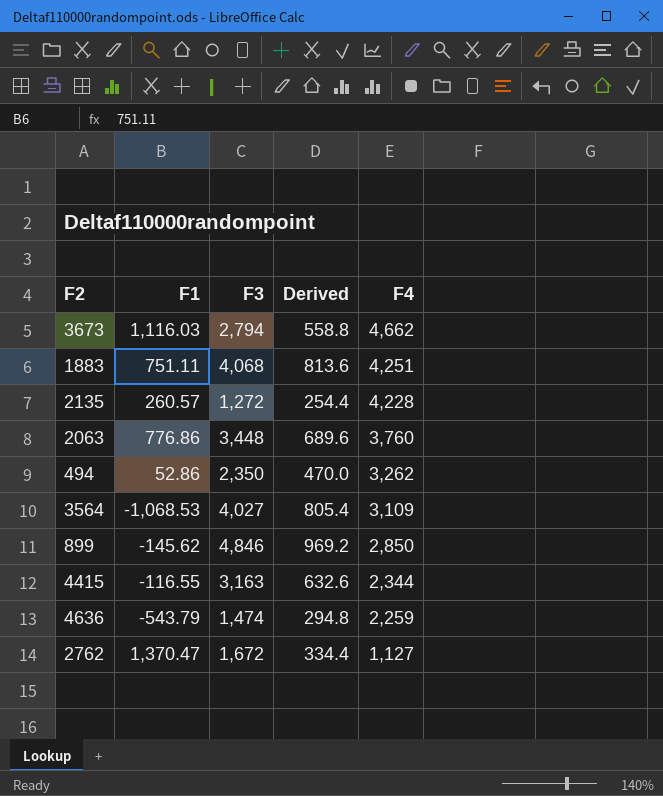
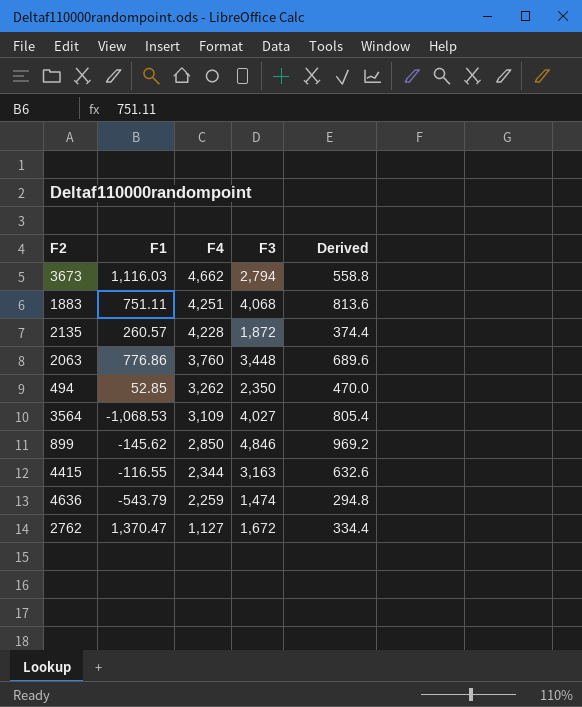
column F4 | position: 5 -> 3
2135 | F3: 1,272 -> 1,872
2135 | Derived: 254.4 -> 374.4
494 | F1: 52.86 -> 52.85

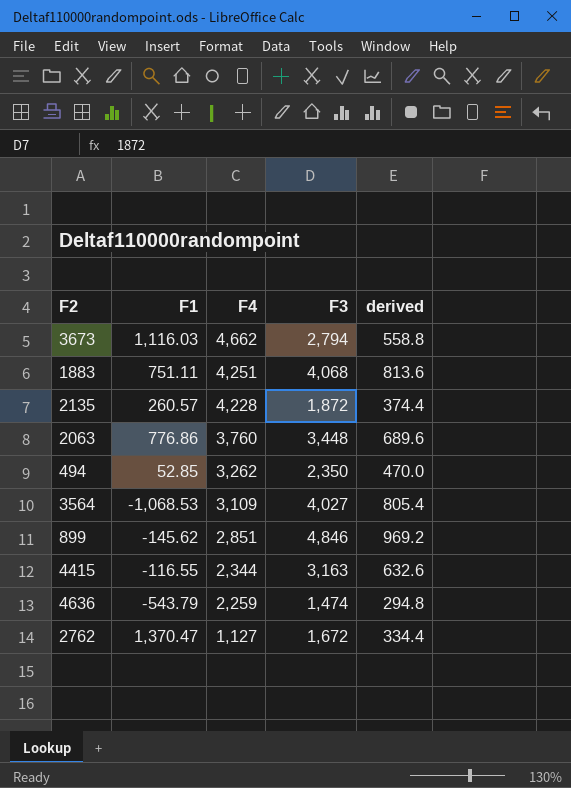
column name: Derived -> derived
899 | F4: 2,850 -> 2,851

